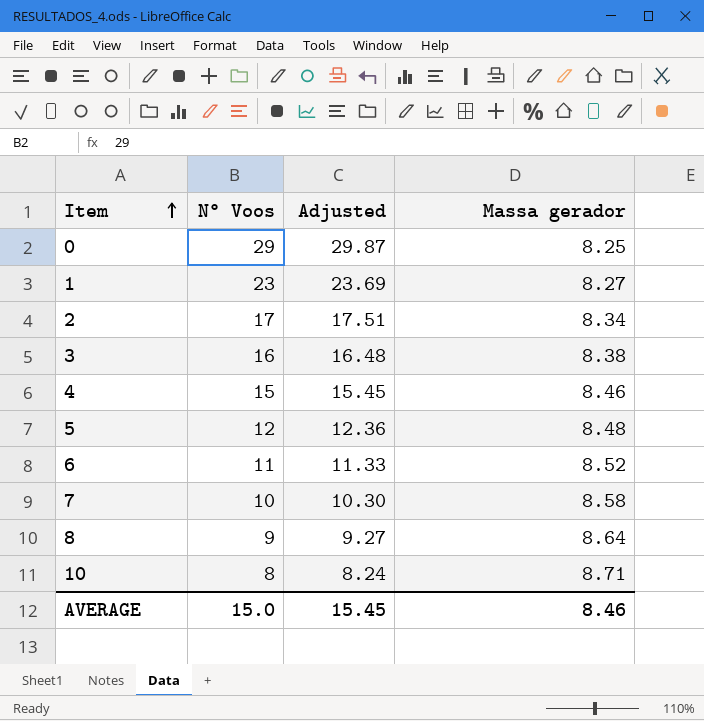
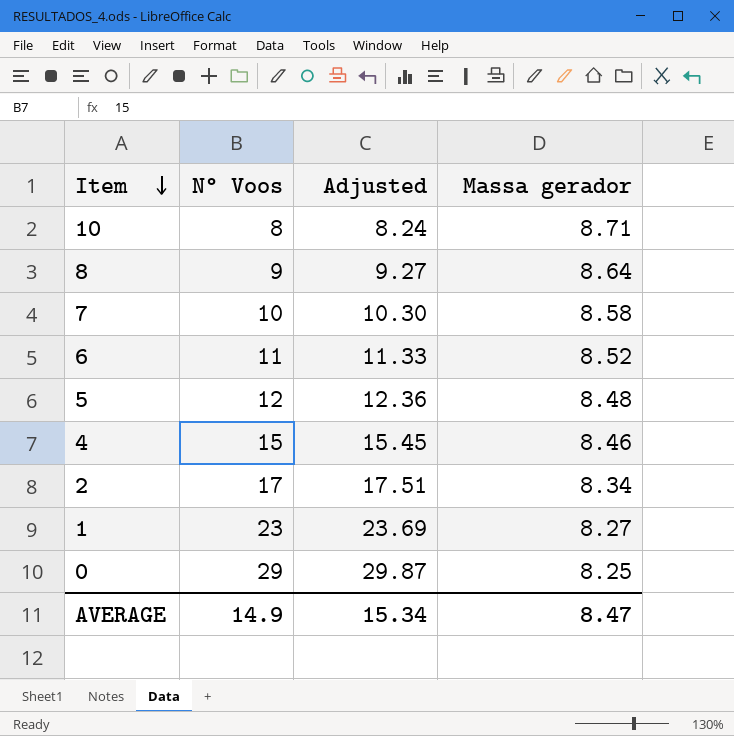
row order: Item ascending -> Item descending
row 3: 16 | 16.48 | 8.38 -> none
AVERAGE | N° Voos: 15.0 -> 14.9
AVERAGE | Adjusted: 15.45 -> 15.34
AVERAGE | Massa gerador: 8.46 -> 8.47

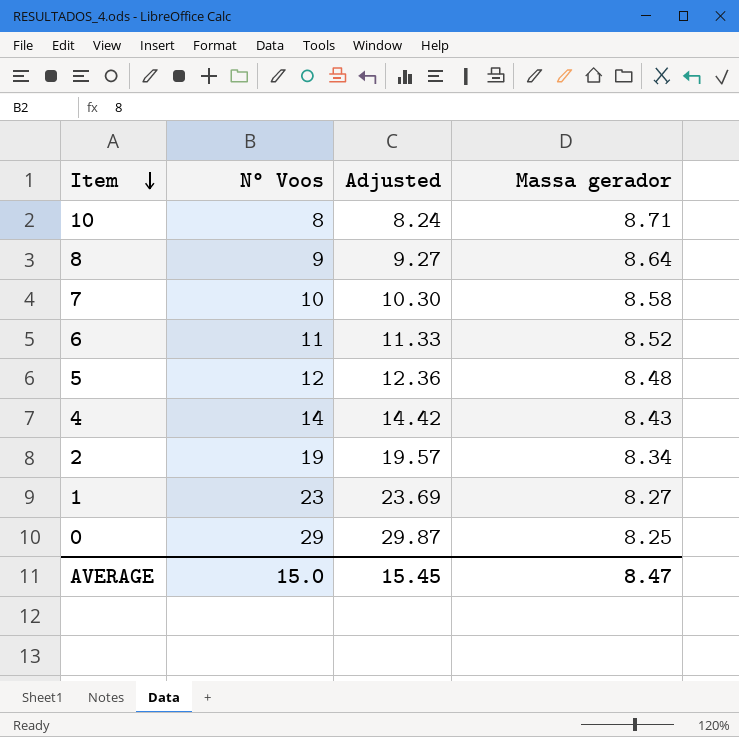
4 | N° Voos: 15 -> 14
4 | Adjusted: 15.45 -> 14.42
4 | Massa gerador: 8.46 -> 8.43
2 | N° Voos: 17 -> 19
2 | Adjusted: 17.51 -> 19.57
AVERAGE | N° Voos: 14.9 -> 15.0
AVERAGE | Adjusted: 15.34 -> 15.45

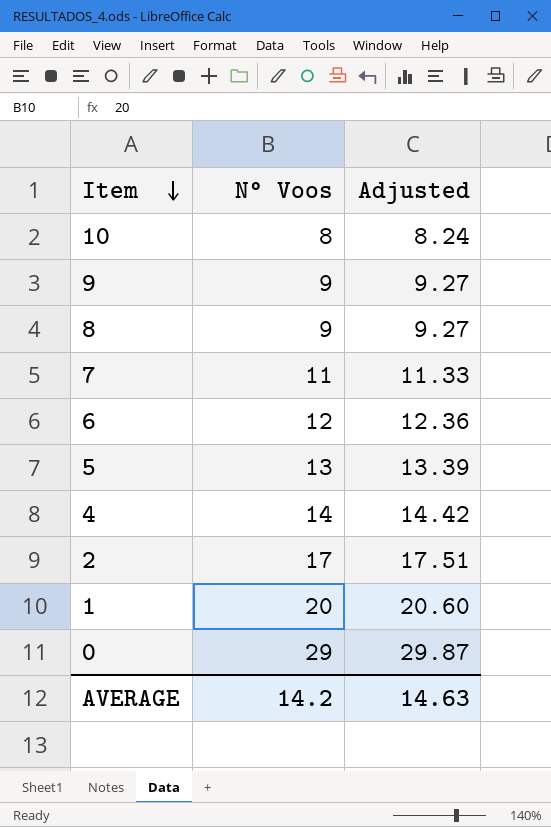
column Massa gerador | position: 4 -> none
row 9: none -> 9 | 9.27
7 | N° Voos: 10 -> 11
7 | Adjusted: 10.30 -> 11.33
6 | N° Voos: 11 -> 12
6 | Adjusted: 11.33 -> 12.36
5 | N° Voos: 12 -> 13
5 | Adjusted: 12.36 -> 13.39
2 | N° Voos: 19 -> 17
2 | Adjusted: 19.57 -> 17.51
1 | N° Voos: 23 -> 20
1 | Adjusted: 23.69 -> 20.60
AVERAGE | N° Voos: 15.0 -> 14.2
AVERAGE | Adjusted: 15.45 -> 14.63

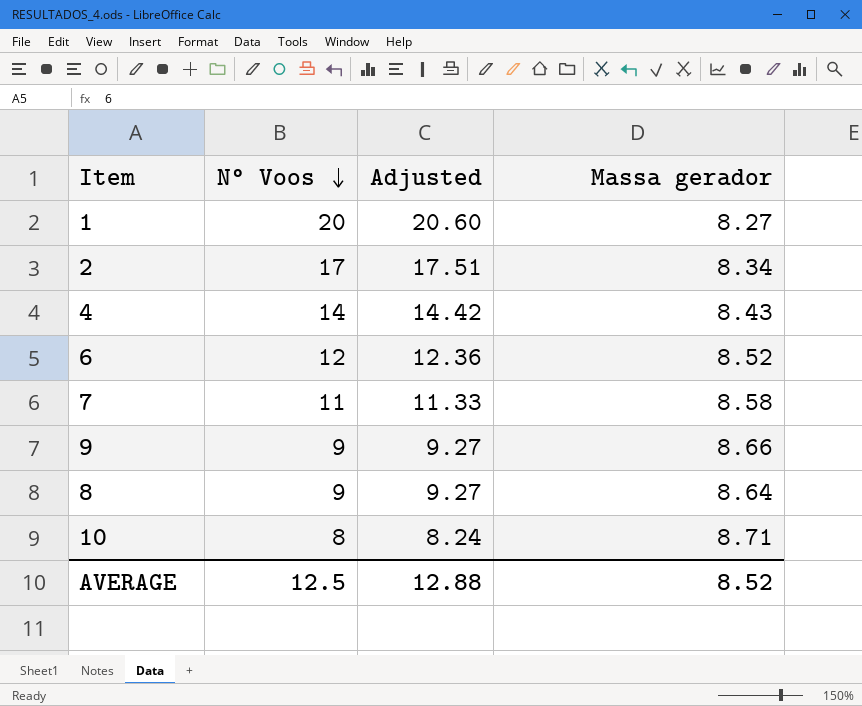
row order: Item descending -> N° Voos descending
column Massa gerador | position: none -> 4
row 5: 13 | 13.39 -> none
row 0: 29 | 29.87 -> none
AVERAGE | N° Voos: 14.2 -> 12.5
AVERAGE | Adjusted: 14.63 -> 12.88

